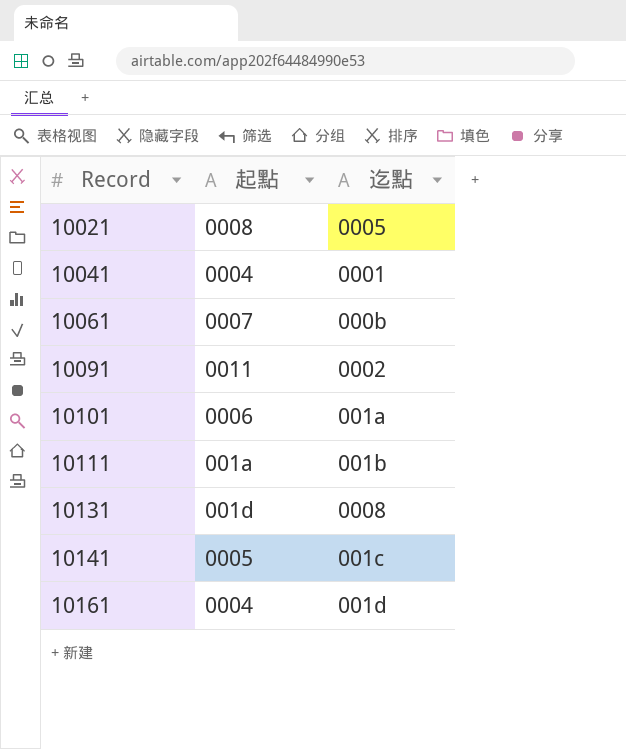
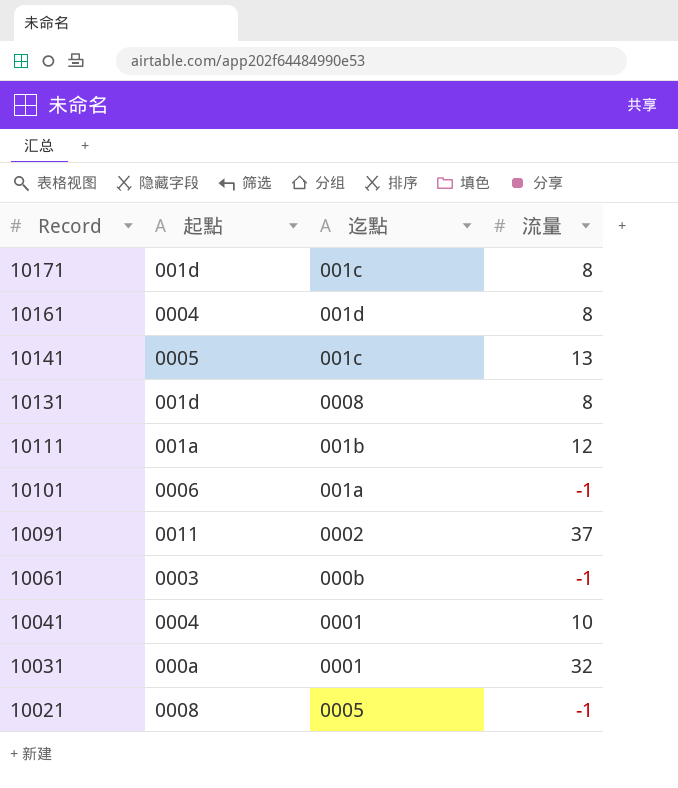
row order: Record ascending -> Record descending
column 流量 | position: none -> 4
row 10171: none -> 001d | 001c | 8
10061 | 起點: 0007 -> 0003
row 10031: none -> 000a | 0001 | 32

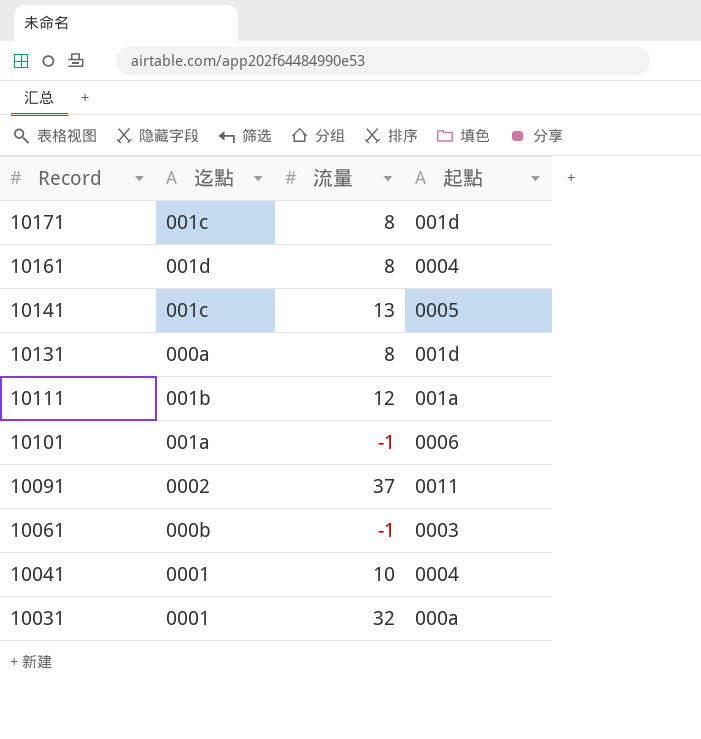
column 起點 | position: 2 -> 4
row 10021: 0008 | 0005 | -1 -> none
10131 | 迄點: 0008 -> 000a

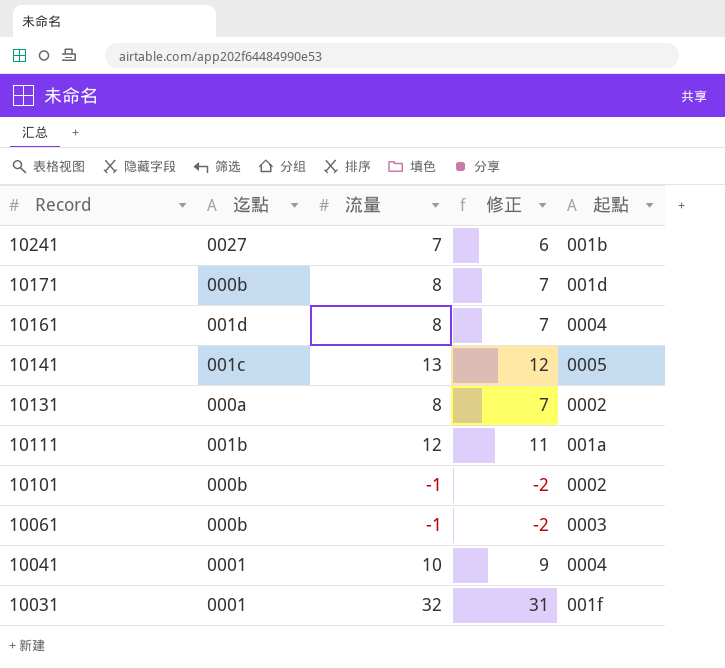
column 修正 | formula: none -> [流量] - 1
row 10091: 0002 | 37 | 0011 -> none
row 10241: none -> 0027 | 7 | 6 | 001b
10171 | 迄點: 001c -> 000b
10131 | 起點: 001d -> 0002
10101 | 迄點: 001a -> 000b
10101 | 起點: 0006 -> 0002
10031 | 起點: 000a -> 001f

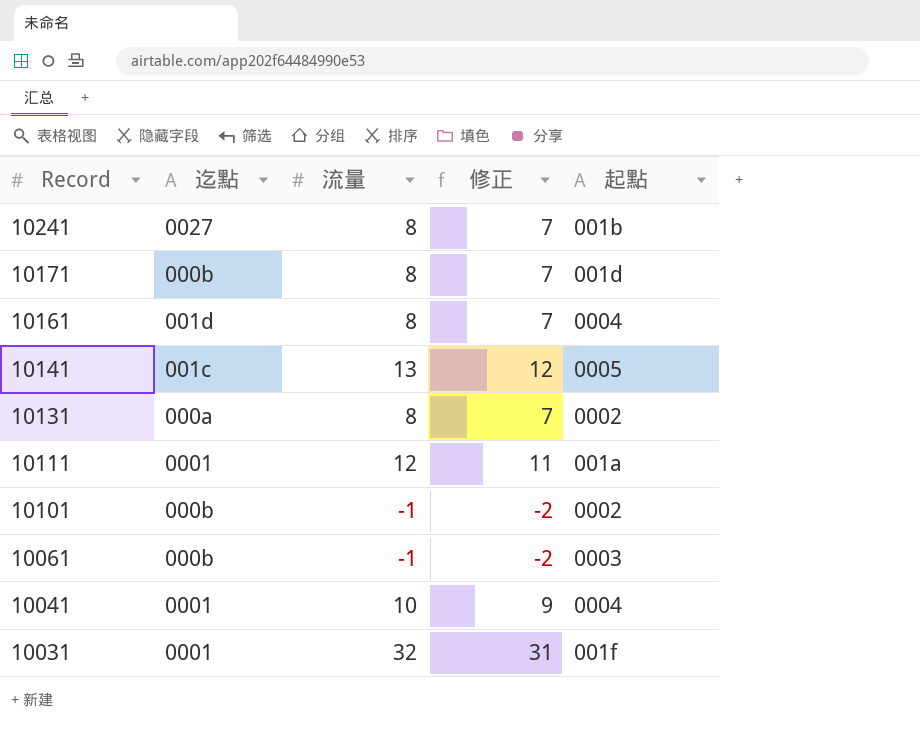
10241 | 流量: 7 -> 8
10241 | 修正: 6 -> 7
10111 | 迄點: 001b -> 0001

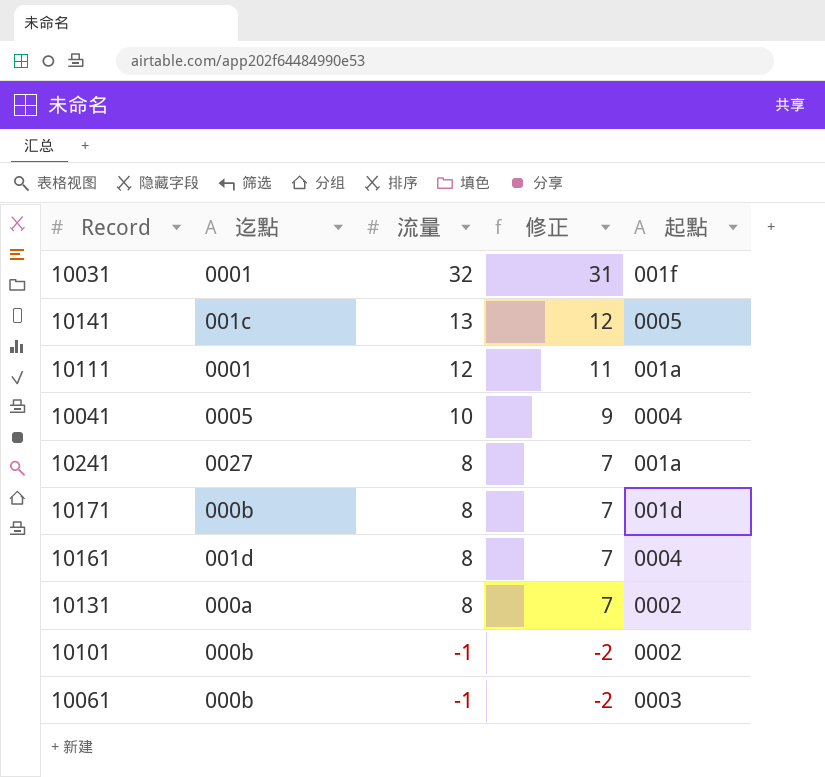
row order: Record descending -> 流量 descending
10041 | 迄點: 0001 -> 0005
10241 | 起點: 001b -> 001a

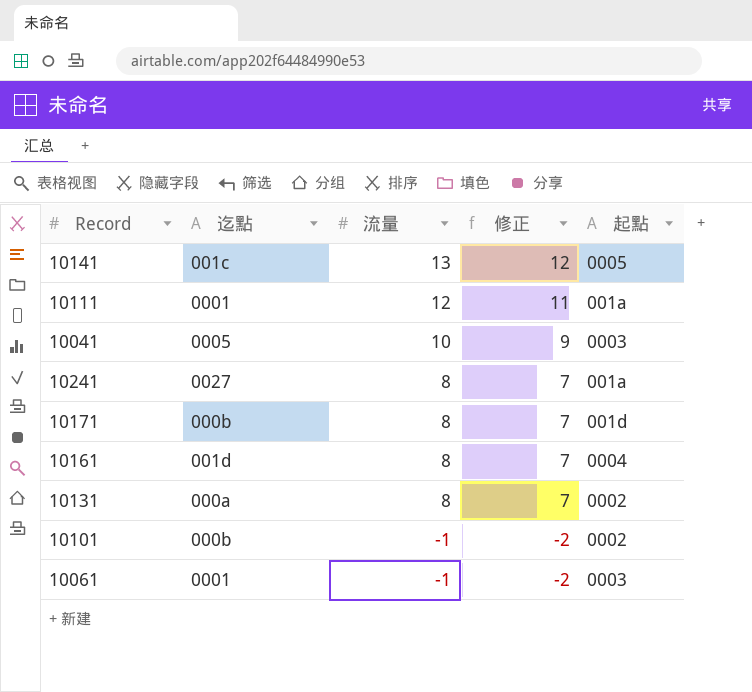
row 10031: 0001 | 32 | 31 | 001f -> none
10041 | 起點: 0004 -> 0003
10061 | 迄點: 000b -> 0001

